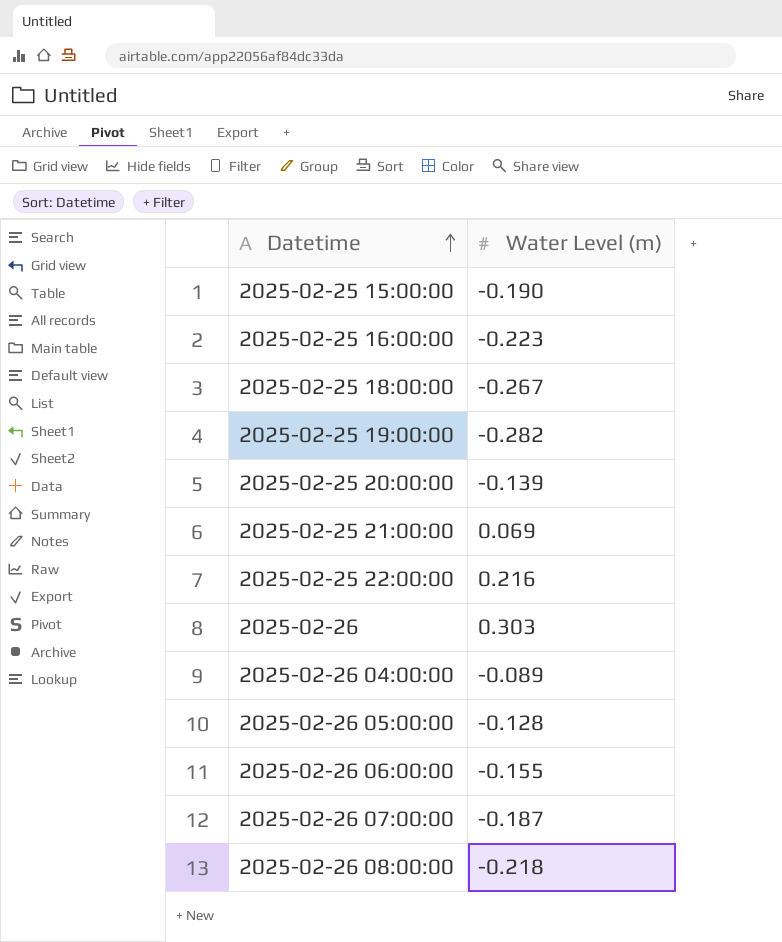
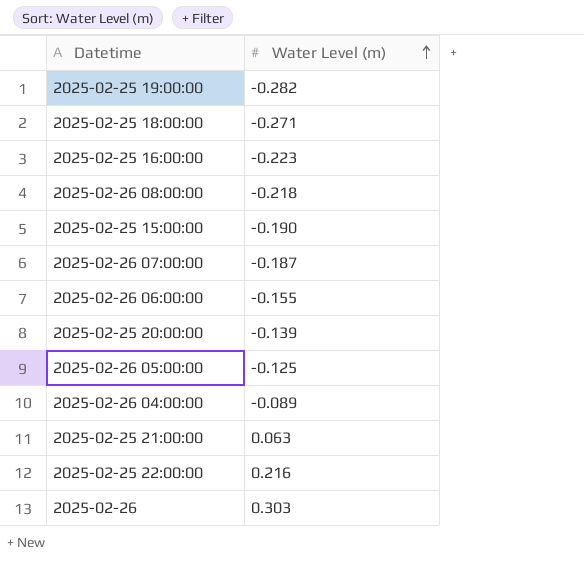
row order: Datetime ascending -> Water Level (m) ascending
2025-02-25 18:00:00 | Water Level (m): -0.267 -> -0.271
2025-02-26 05:00:00 | Water Level (m): -0.128 -> -0.125
2025-02-25 21:00:00 | Water Level (m): 0.069 -> 0.063

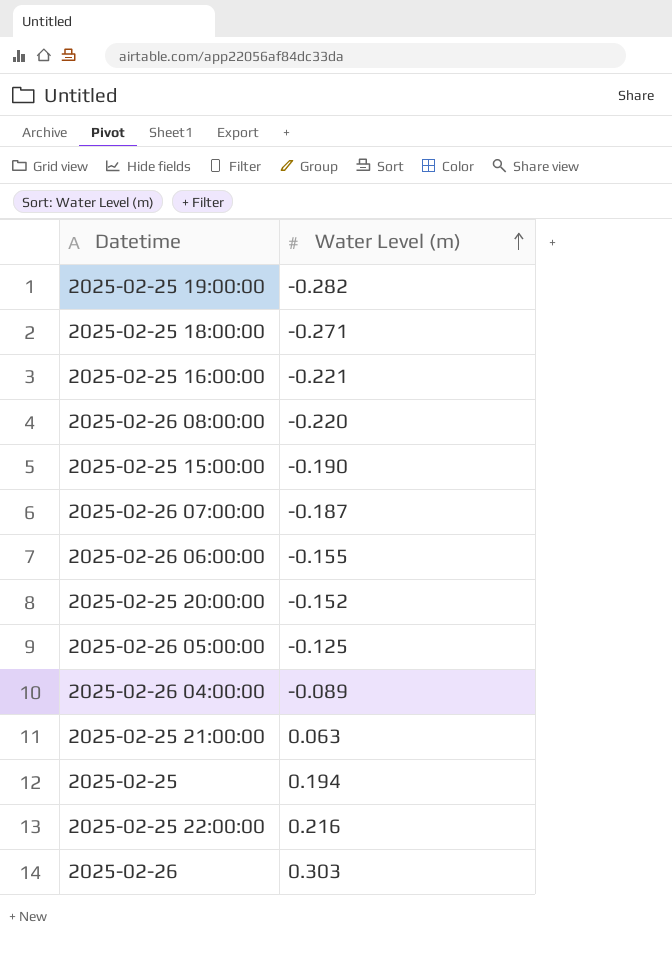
2025-02-25 16:00:00 | Water Level (m): -0.223 -> -0.221
2025-02-26 08:00:00 | Water Level (m): -0.218 -> -0.220
2025-02-25 20:00:00 | Water Level (m): -0.139 -> -0.152
row 2025-02-25: none -> 0.194

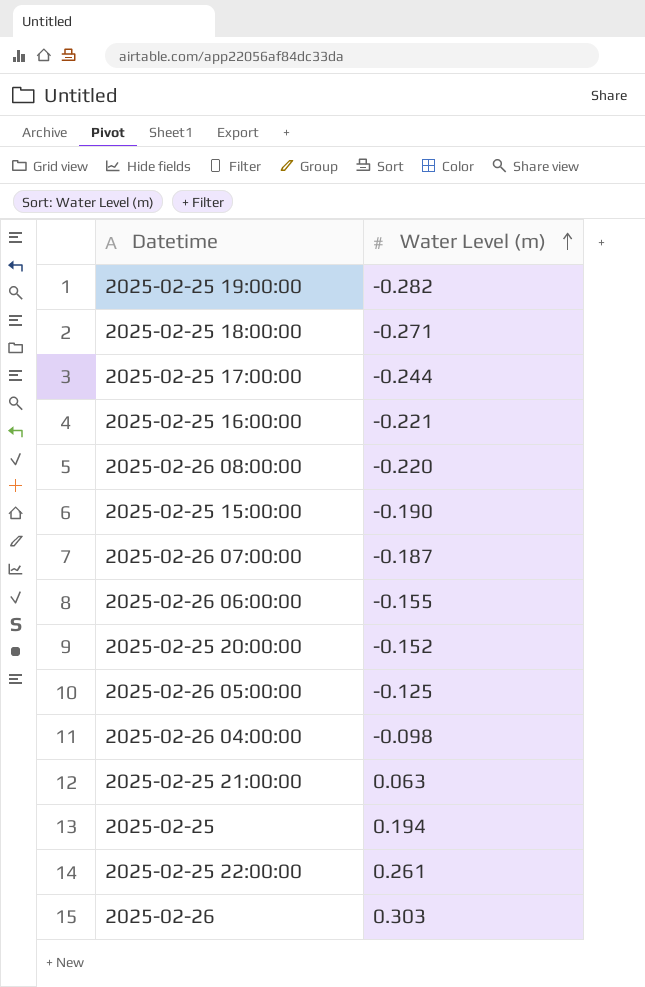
row 2025-02-25 17:00:00: none -> -0.244
2025-02-26 04:00:00 | Water Level (m): -0.089 -> -0.098
2025-02-25 22:00:00 | Water Level (m): 0.216 -> 0.261

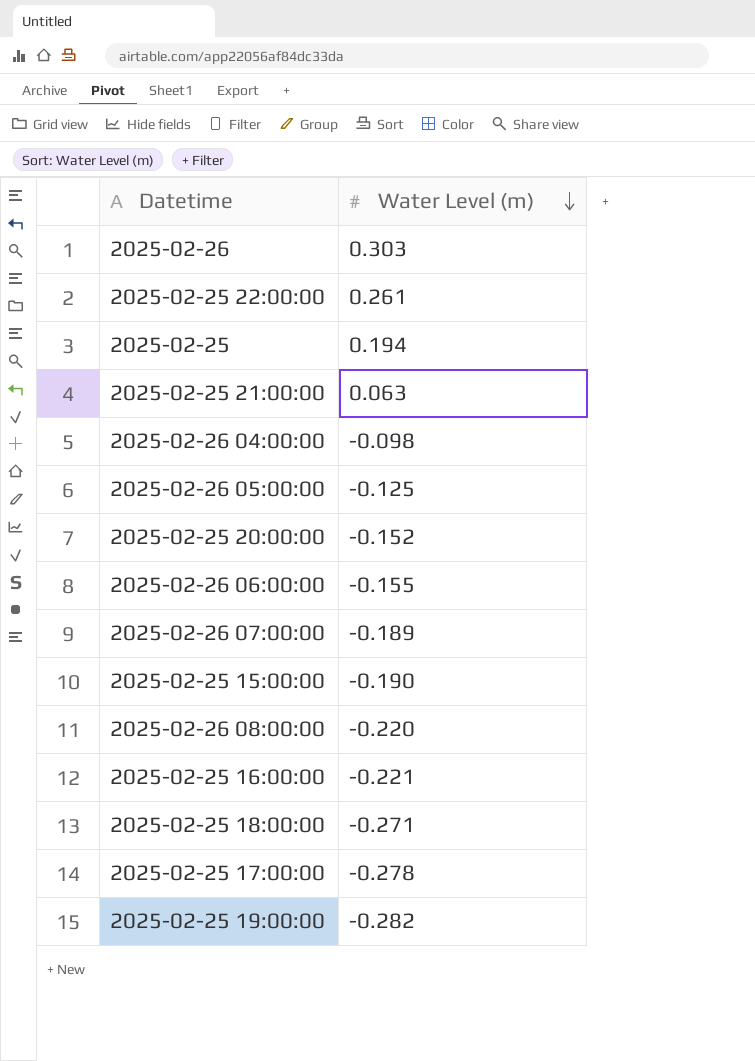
row order: Water Level (m) ascending -> Water Level (m) descending
2025-02-26 07:00:00 | Water Level (m): -0.187 -> -0.189
2025-02-25 17:00:00 | Water Level (m): -0.244 -> -0.278

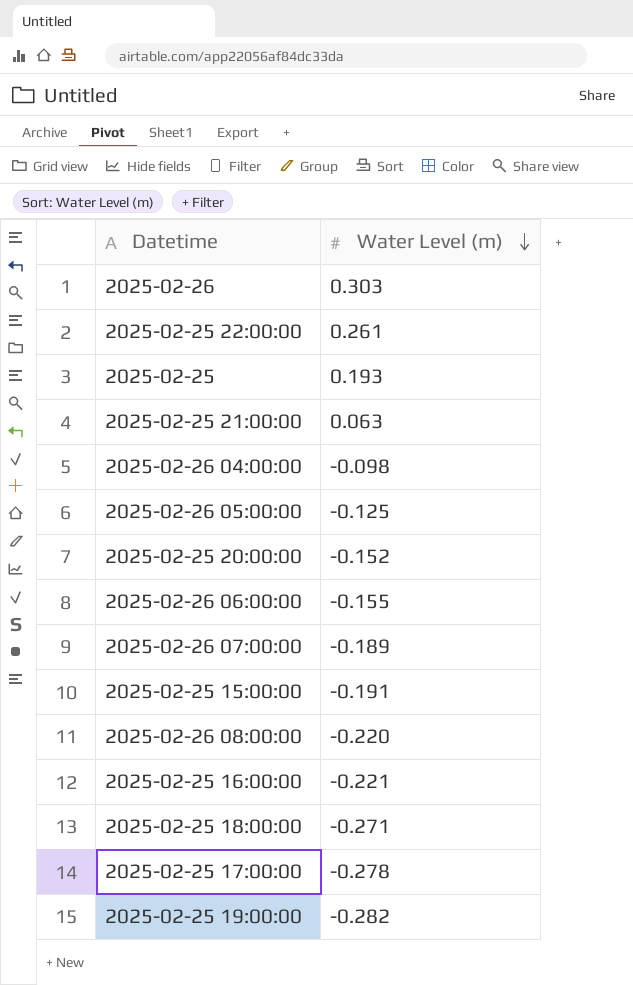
2025-02-25 | Water Level (m): 0.194 -> 0.193
2025-02-25 15:00:00 | Water Level (m): -0.190 -> -0.191

